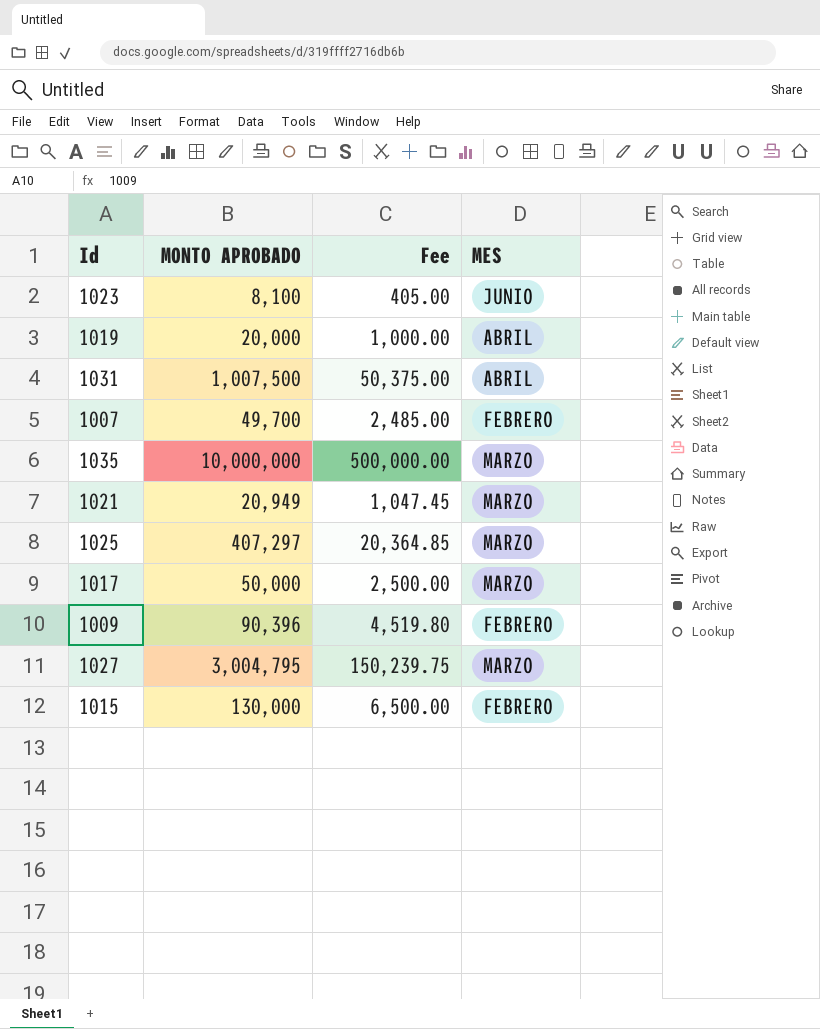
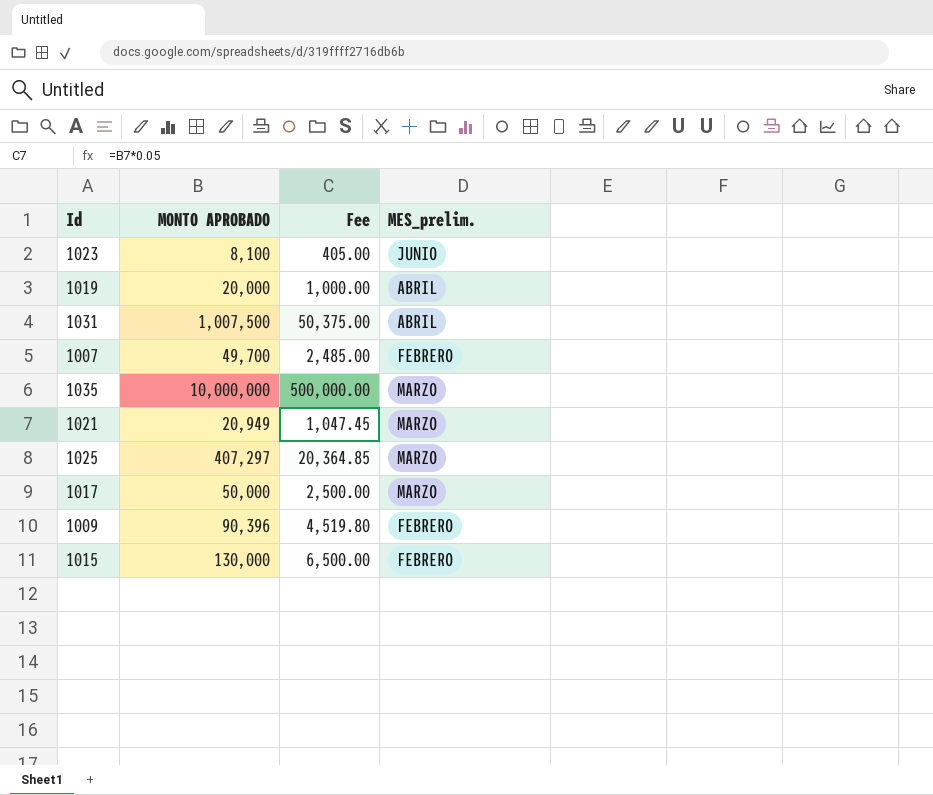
column name: MES -> MES_prelim.
row 1027: 3,004,795 | 150,239.75 | MARZO -> none

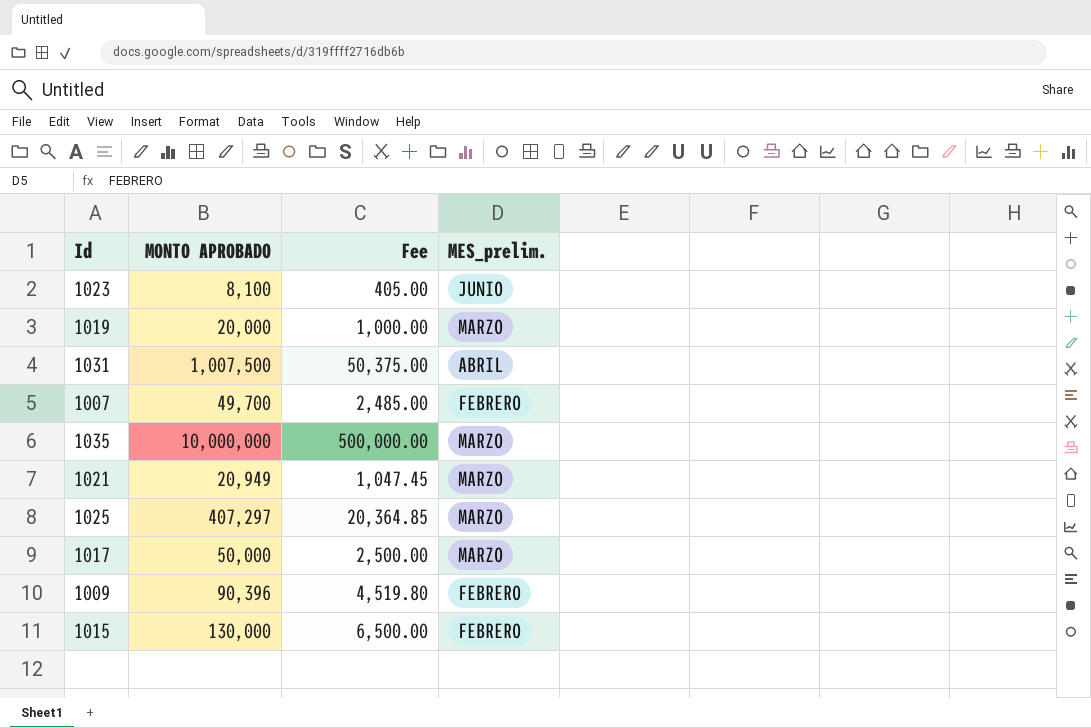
1019 | MES_prelim.: ABRIL -> MARZO

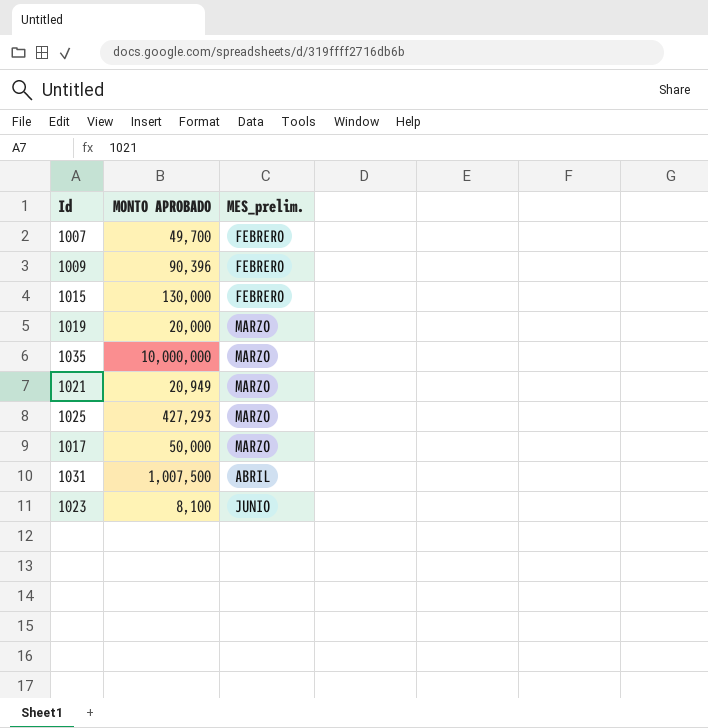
row order: none -> MES_prelim. ascending
column Fee | formula: [MONTO APROBADO] * 0.05 -> none
1025 | MONTO APROBADO: 407,297 -> 427,293

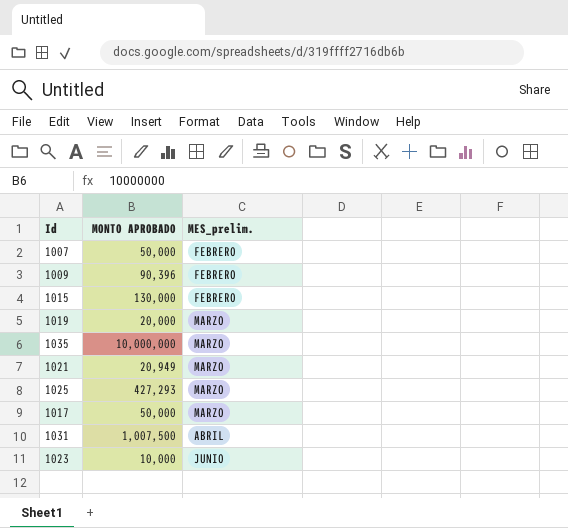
1007 | MONTO APROBADO: 49,700 -> 50,000
1023 | MONTO APROBADO: 8,100 -> 10,000

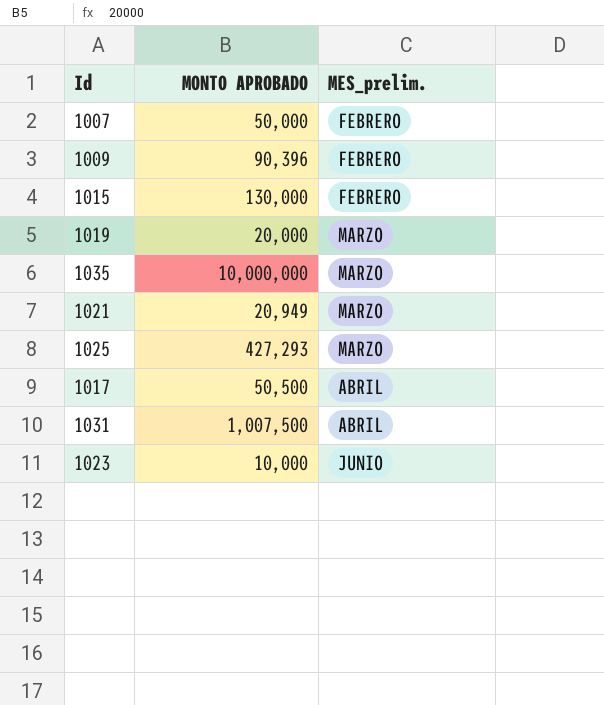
1017 | MONTO APROBADO: 50,000 -> 50,500
1017 | MES_prelim.: MARZO -> ABRIL

